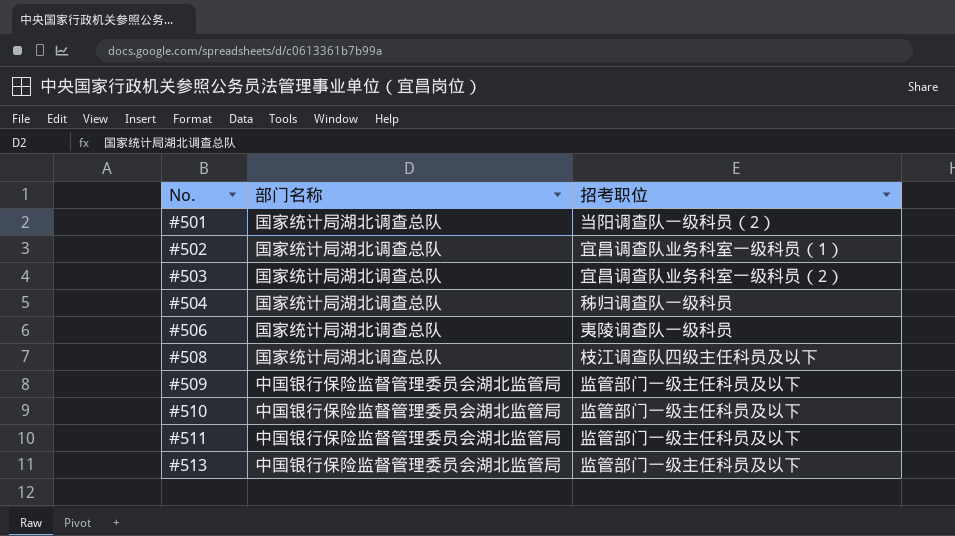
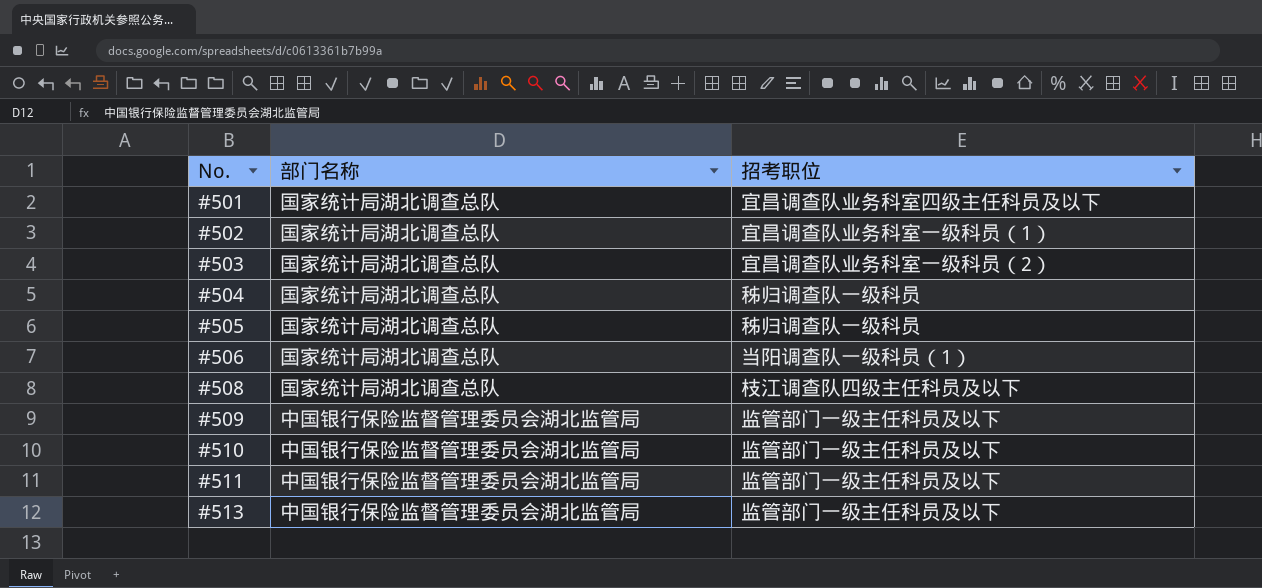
#501 | 招考职位: 当阳调查队一级科员（2） -> 宜昌调查队业务科室四级主任科员及以下
row #505: none -> 国家统计局湖北调查总队 | 秭归调查队一级科员
#506 | 招考职位: 夷陵调查队一级科员 -> 当阳调查队一级科员（1）

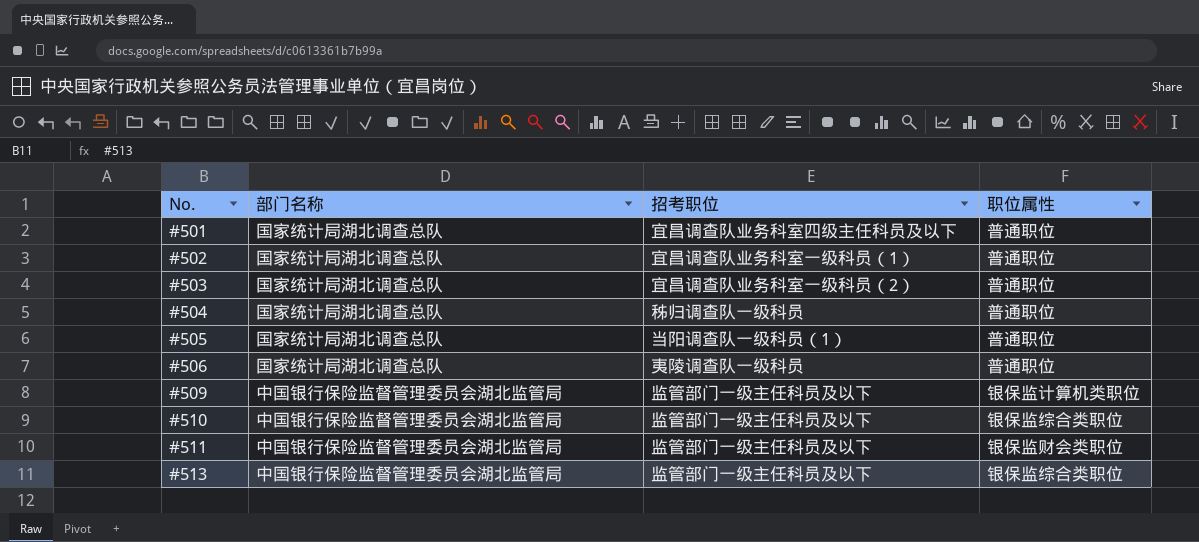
column 职位属性 | position: none -> 4
row #508: 国家统计局湖北调查总队 | 枝江调查队四级主任科员及以下 -> none
#505 | 招考职位: 秭归调查队一级科员 -> 当阳调查队一级科员（1）
#506 | 招考职位: 当阳调查队一级科员（1） -> 夷陵调查队一级科员

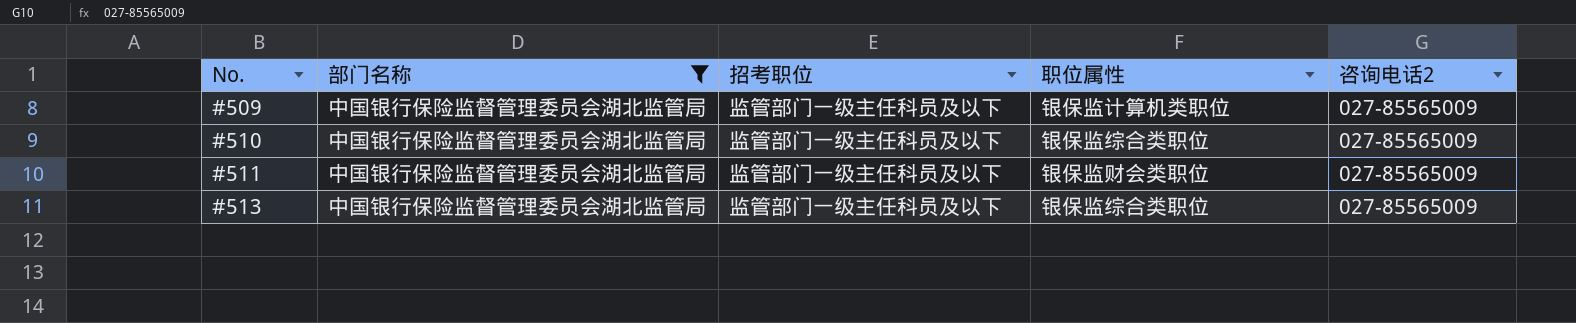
filter: none -> 部门名称 = 中国银行保险监督管理委员会湖北监管局
column 咨询电话2 | position: none -> 5

